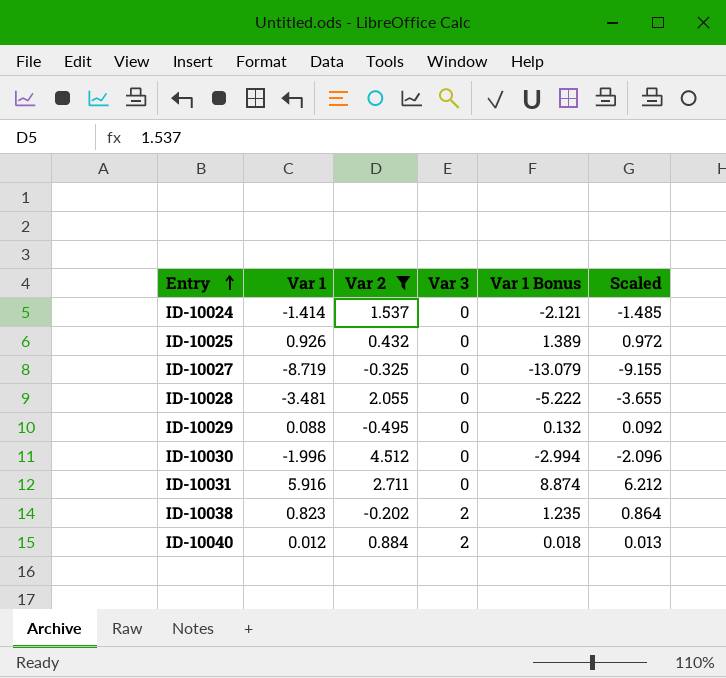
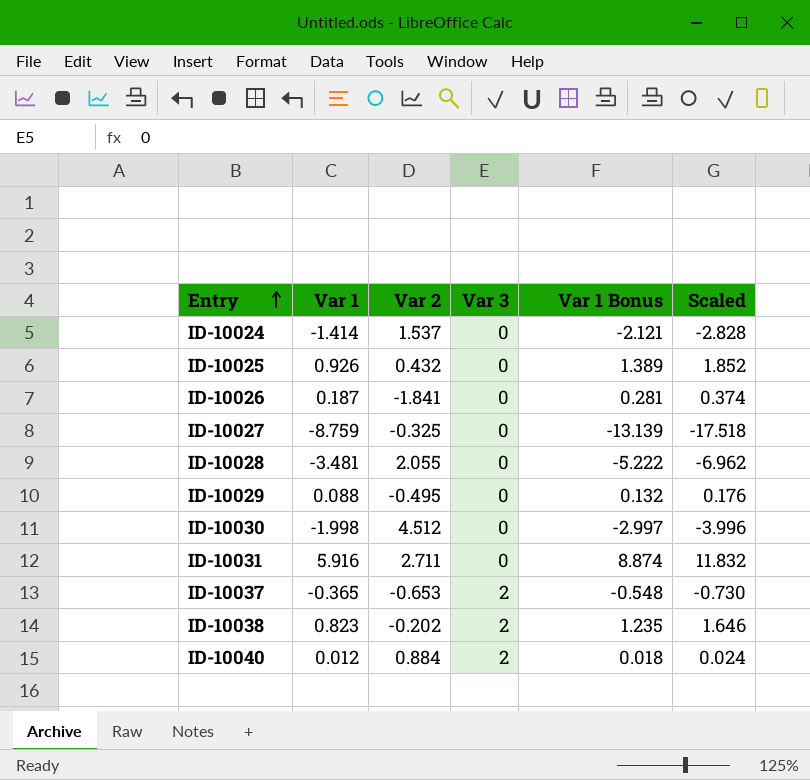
filter: Var 2 >= -0.495 -> none
column Scaled | formula: [Var 1] * 1.05 -> [Var 1] * 2
ID-10027 | Var 1: -8.719 -> -8.759
ID-10027 | Var 1 Bonus: -13.079 -> -13.139
ID-10030 | Var 1: -1.996 -> -1.998
ID-10030 | Var 1 Bonus: -2.994 -> -2.997

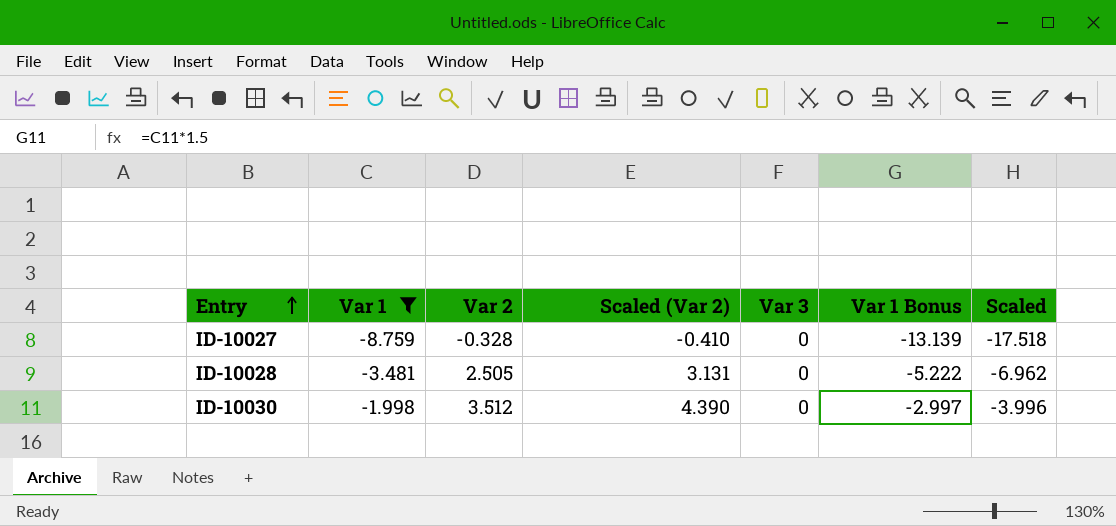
filter: none -> Var 1 <= -1.998
column Scaled (Var 2) | formula: none -> [Var 2] * 1.25
ID-10027 | Var 2: -0.325 -> -0.328
ID-10028 | Var 2: 2.055 -> 2.505
ID-10030 | Var 2: 4.512 -> 3.512

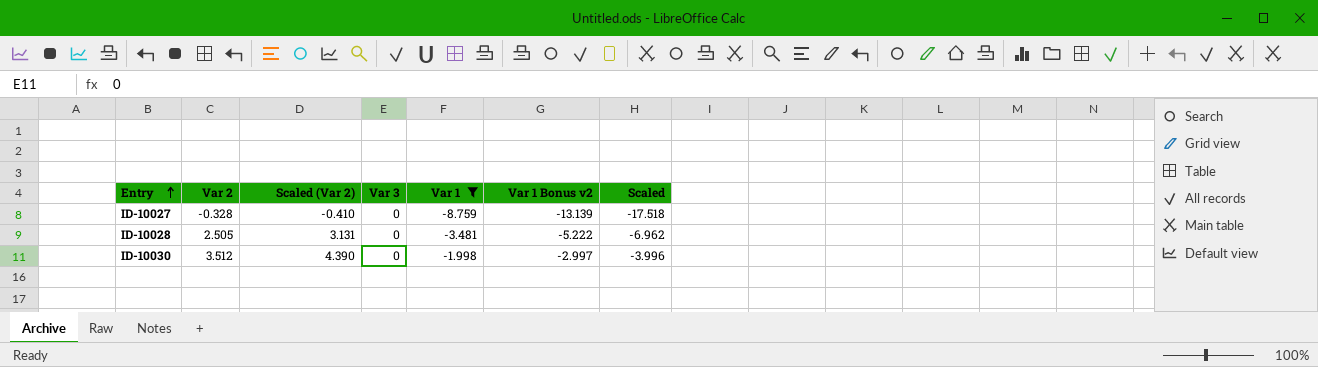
column Var 1 | position: 2 -> 5
column name: Var 1 Bonus -> Var 1 Bonus v2

